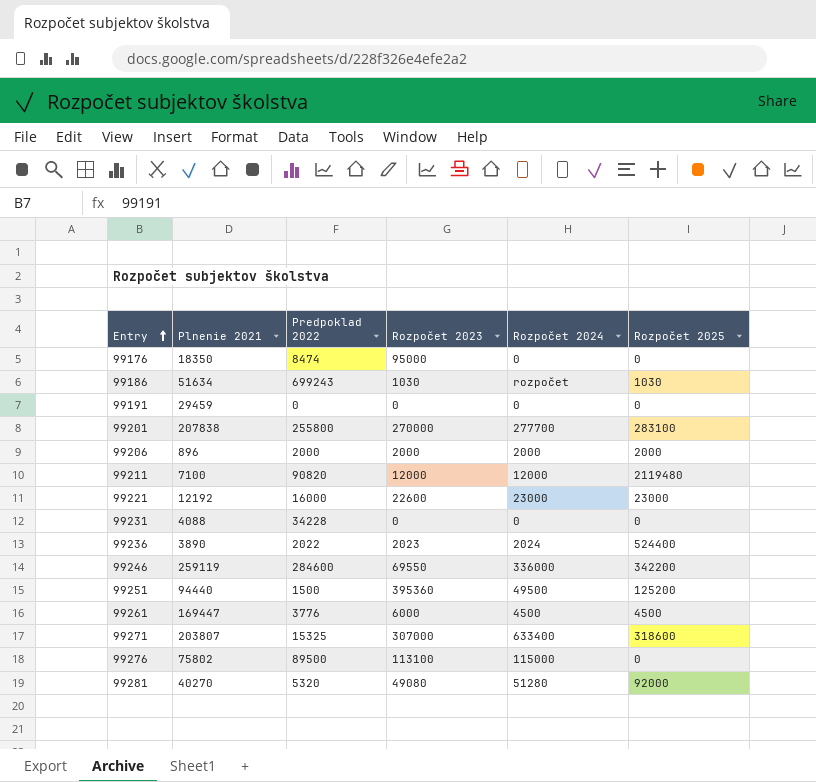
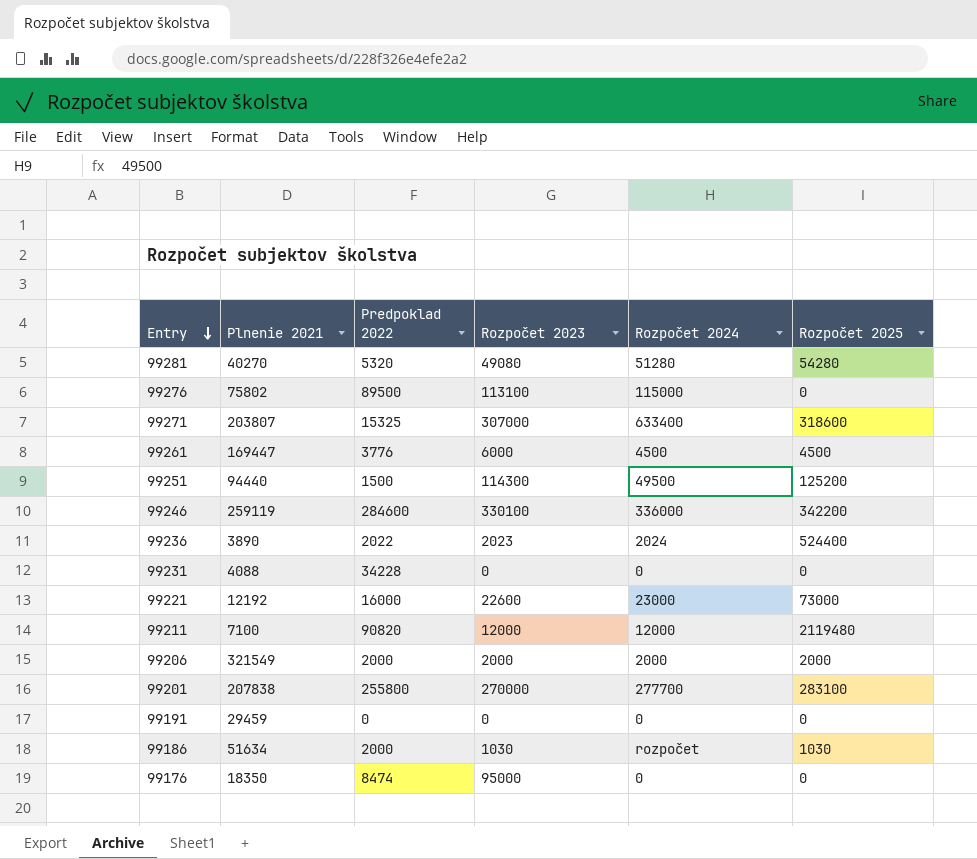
row order: Entry ascending -> Entry descending
99281 | Rozpočet 2025: 92000 -> 54280
99251 | Rozpočet 2023: 395360 -> 114300
99246 | Rozpočet 2023: 69550 -> 330100
99221 | Rozpočet 2025: 23000 -> 73000
99206 | Plnenie 2021: 896 -> 321549
99186 | Predpoklad 2022: 699243 -> 2000

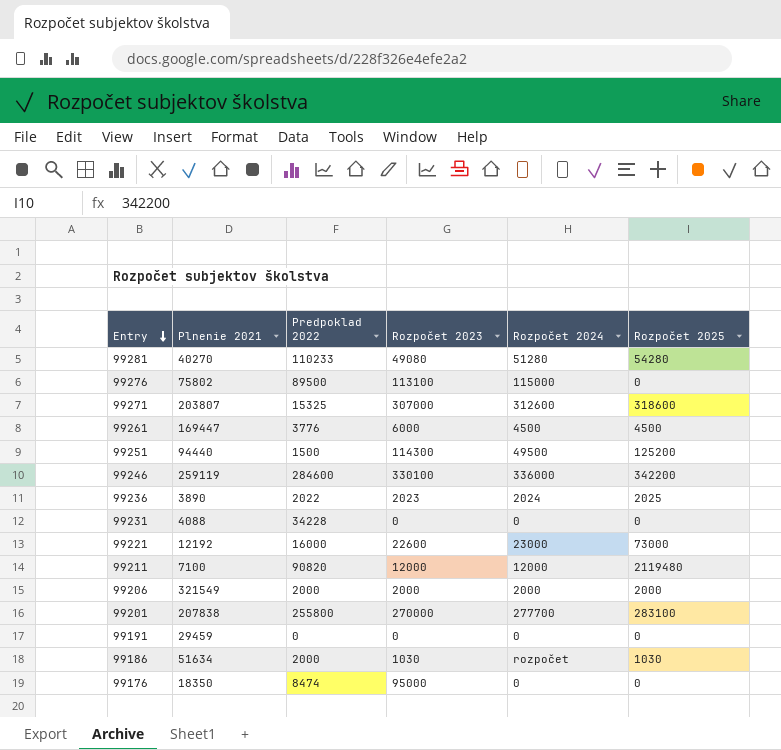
99281 | Predpoklad 2022: 5320 -> 110233
99271 | Rozpočet 2024: 633400 -> 312600
99236 | Rozpočet 2025: 524400 -> 2025

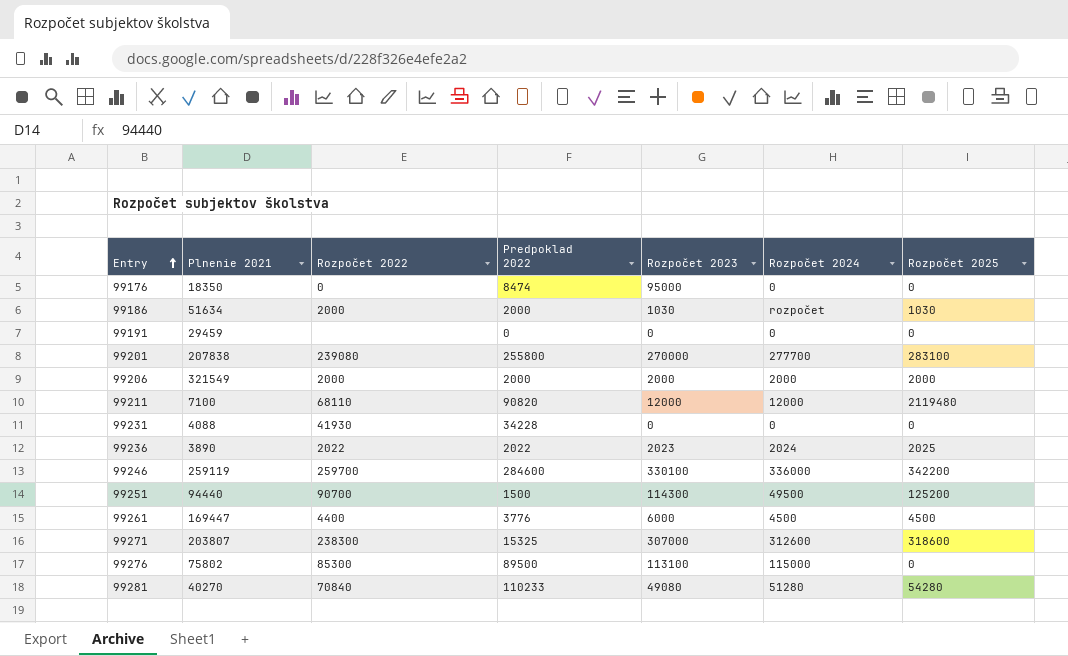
row order: Entry descending -> Entry ascending
column Rozpočet 2022 | position: none -> 3
row 99221: 12192 | 16000 | 22600 | 23000 | 73000 -> none

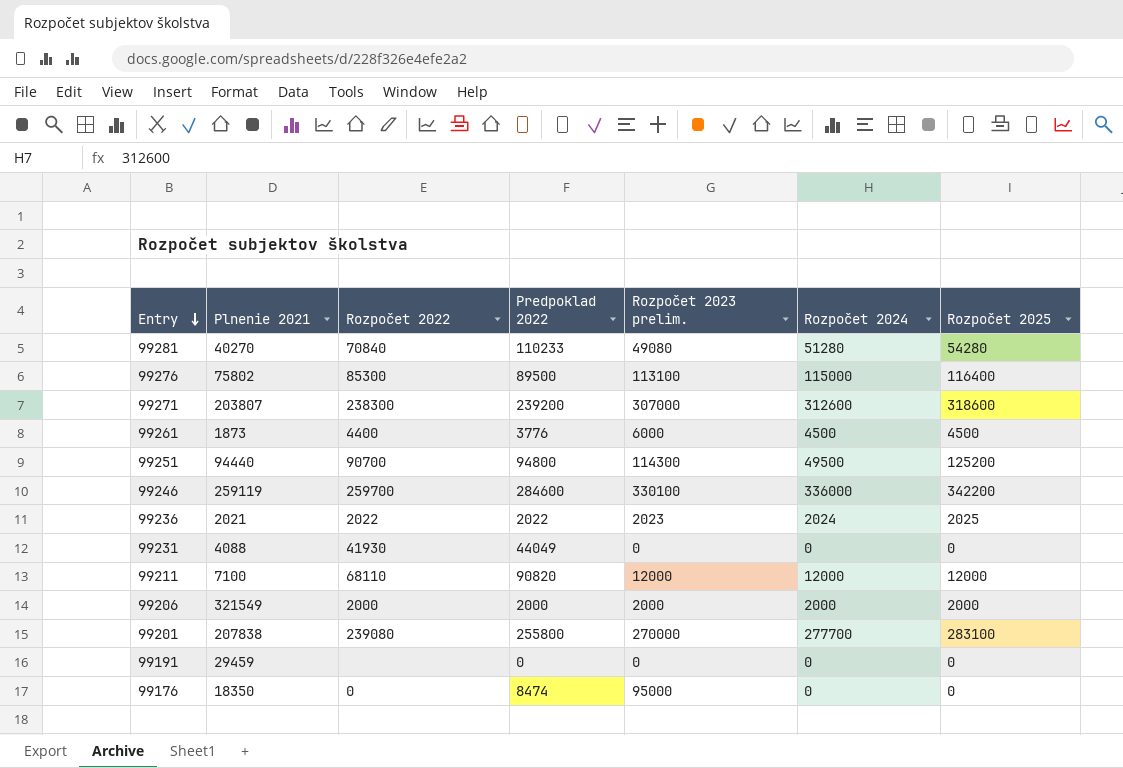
row order: Entry ascending -> Entry descending
column name: Rozpočet 2023 -> Rozpočet 2023 prelim.
row 99186: 51634 | 2000 | 2000 | 1030 | rozpočet | 1030 -> none
99276 | Rozpočet 2025: 0 -> 116400
99271 | Predpoklad 2022: 15325 -> 239200
99261 | Plnenie 2021: 169447 -> 1873
99251 | Predpoklad 2022: 1500 -> 94800
99236 | Plnenie 2021: 3890 -> 2021
99231 | Predpoklad 2022: 34228 -> 44049
99211 | Rozpočet 2025: 2119480 -> 12000

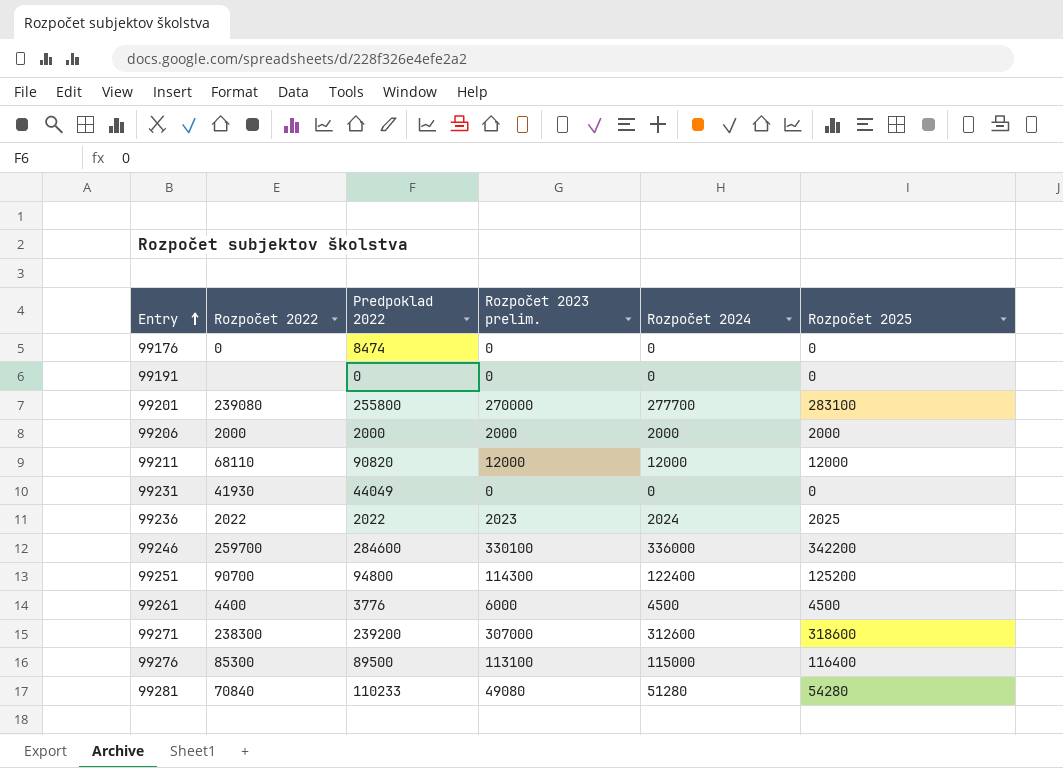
row order: Entry descending -> Entry ascending
column Plnenie 2021 | position: 2 -> none
99176 | Rozpočet 2023 prelim.: 95000 -> 0
99251 | Rozpočet 2024: 49500 -> 122400

